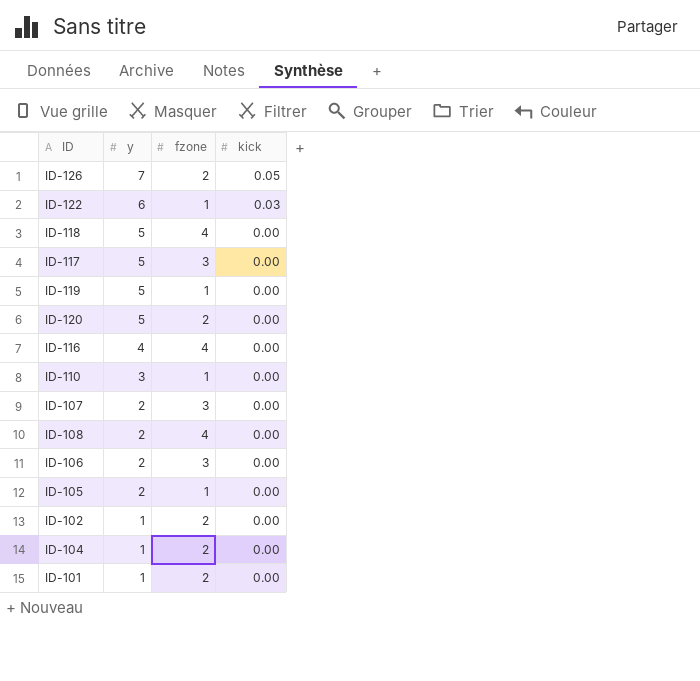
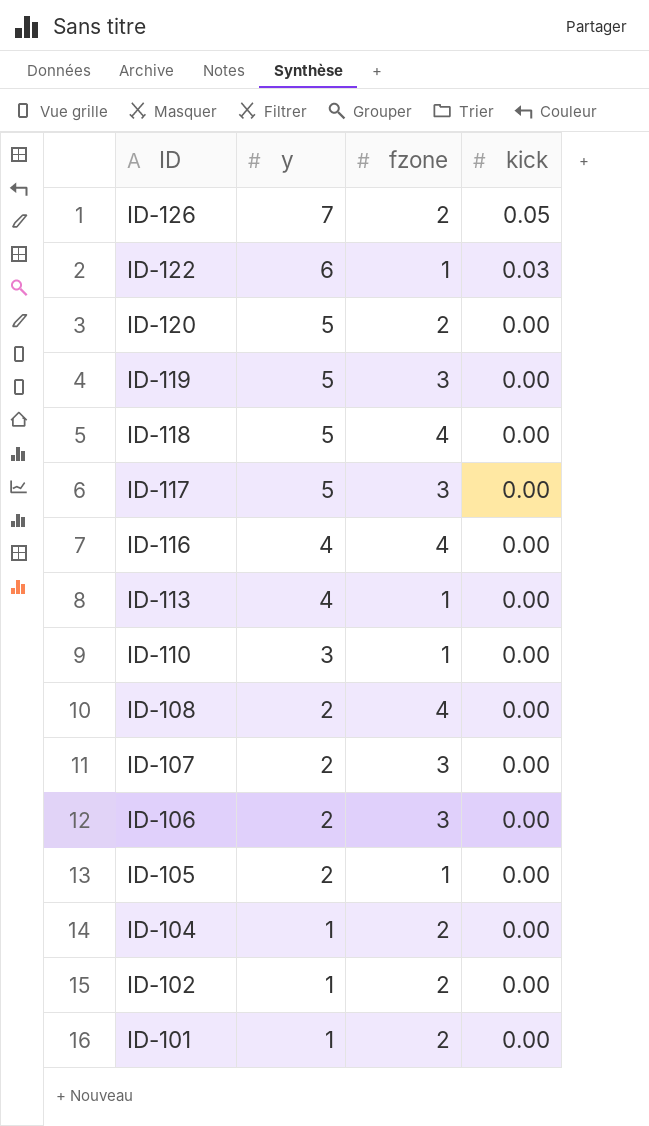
row order: y descending -> ID descending
ID-119 | fzone: 1 -> 3
row ID-113: none -> 4 | 1 | 0.00

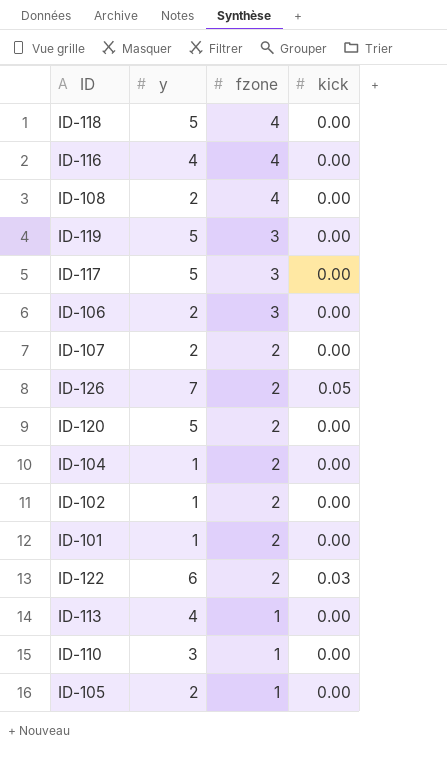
row order: ID descending -> fzone descending
ID-107 | fzone: 3 -> 2
ID-122 | fzone: 1 -> 2

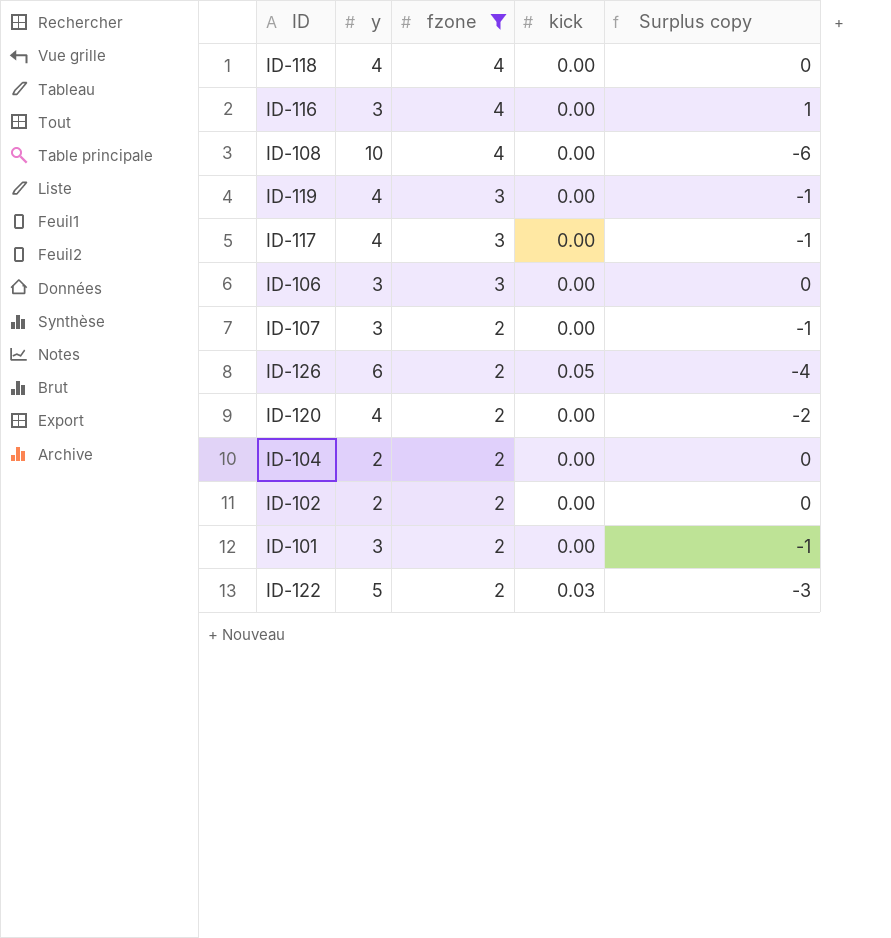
filter: none -> fzone != 1
column Surplus copy | formula: none -> [fzone] - [y]
ID-118 | y: 5 -> 4
ID-116 | y: 4 -> 3
ID-108 | y: 2 -> 10
ID-119 | y: 5 -> 4
ID-117 | y: 5 -> 4
ID-106 | y: 2 -> 3
ID-107 | y: 2 -> 3
ID-126 | y: 7 -> 6
ID-120 | y: 5 -> 4
ID-104 | y: 1 -> 2
ID-102 | y: 1 -> 2
ID-101 | y: 1 -> 3
ID-122 | y: 6 -> 5

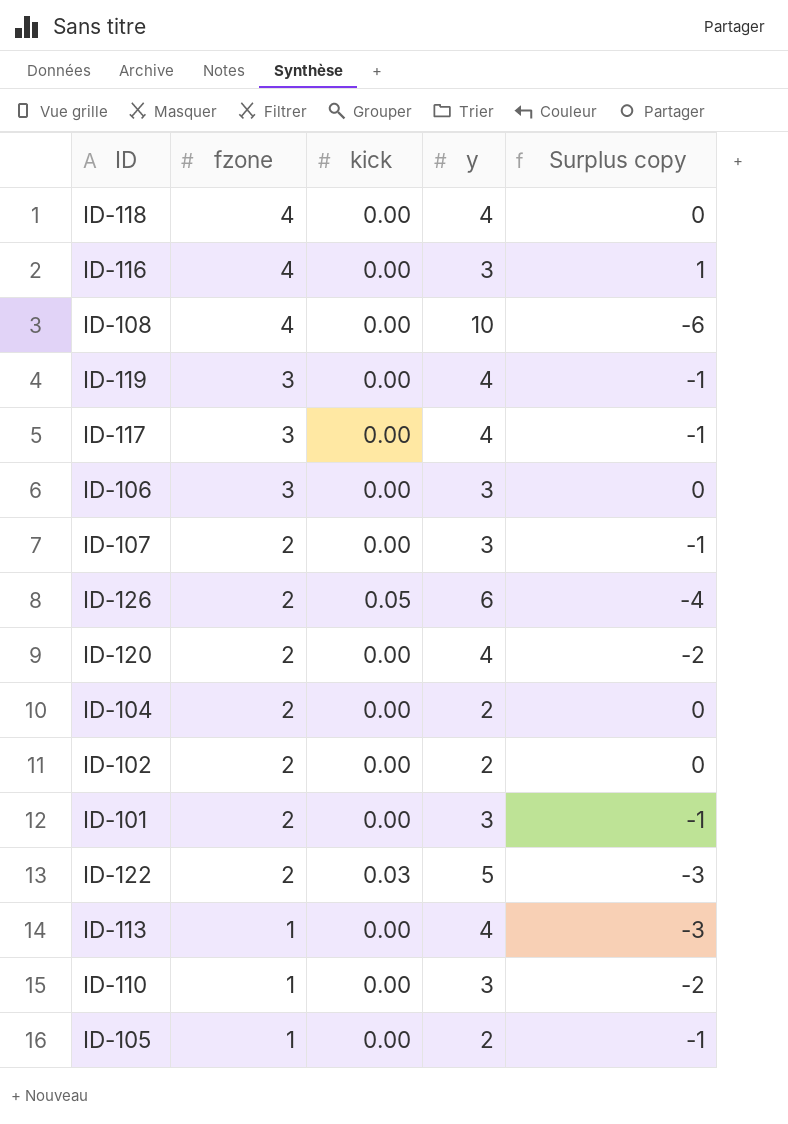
filter: fzone != 1 -> none
column y | position: 2 -> 4

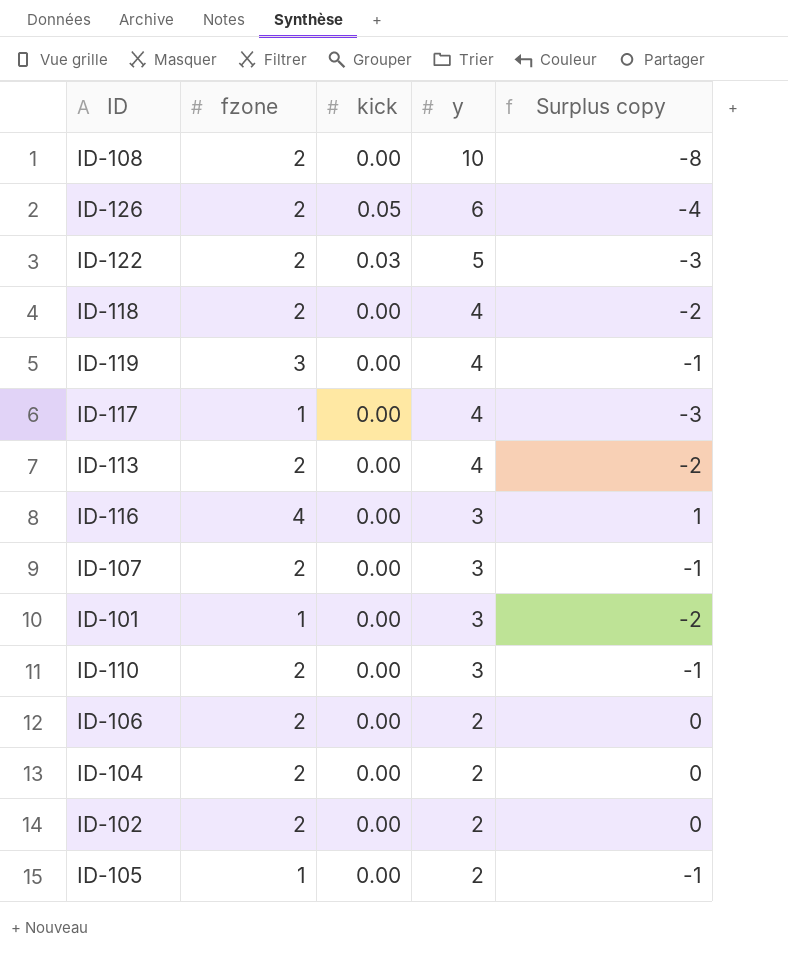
row order: fzone descending -> y descending
row ID-120: 2 | 0.00 | 4 | -2 -> none
ID-108 | fzone: 4 -> 2
ID-108 | Surplus copy: -6 -> -8
ID-118 | fzone: 4 -> 2
ID-118 | Surplus copy: 0 -> -2
ID-117 | fzone: 3 -> 1
ID-117 | Surplus copy: -1 -> -3
ID-113 | fzone: 1 -> 2
ID-113 | Surplus copy: -3 -> -2
ID-101 | fzone: 2 -> 1
ID-101 | Surplus copy: -1 -> -2
ID-110 | fzone: 1 -> 2
ID-110 | Surplus copy: -2 -> -1
ID-106 | fzone: 3 -> 2
ID-106 | y: 3 -> 2

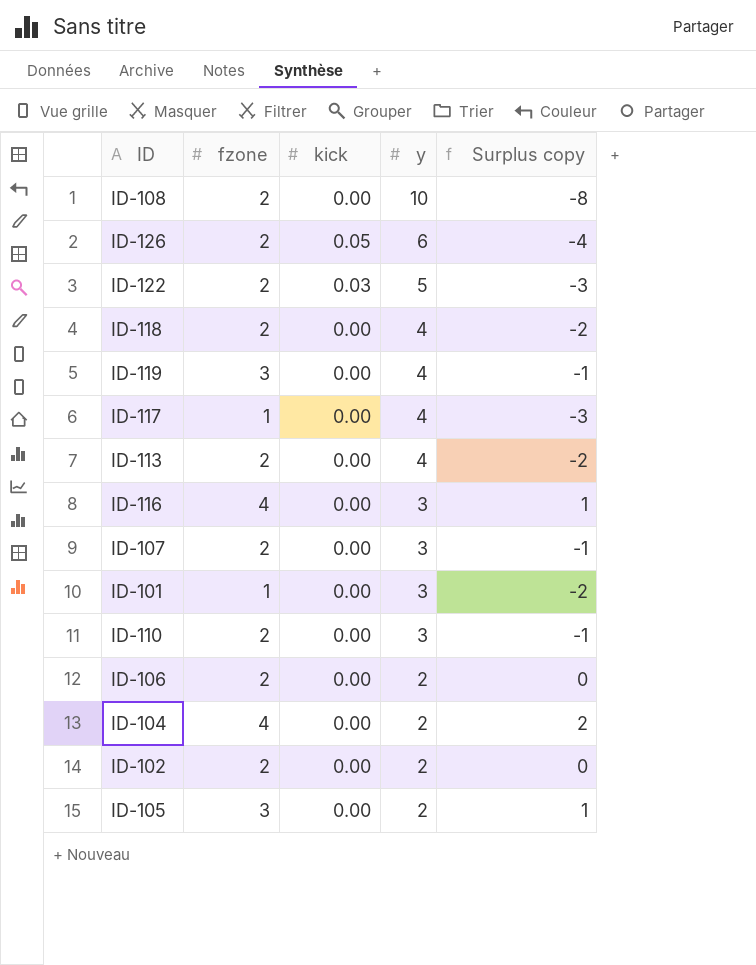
ID-104 | fzone: 2 -> 4
ID-104 | Surplus copy: 0 -> 2
ID-105 | fzone: 1 -> 3
ID-105 | Surplus copy: -1 -> 1

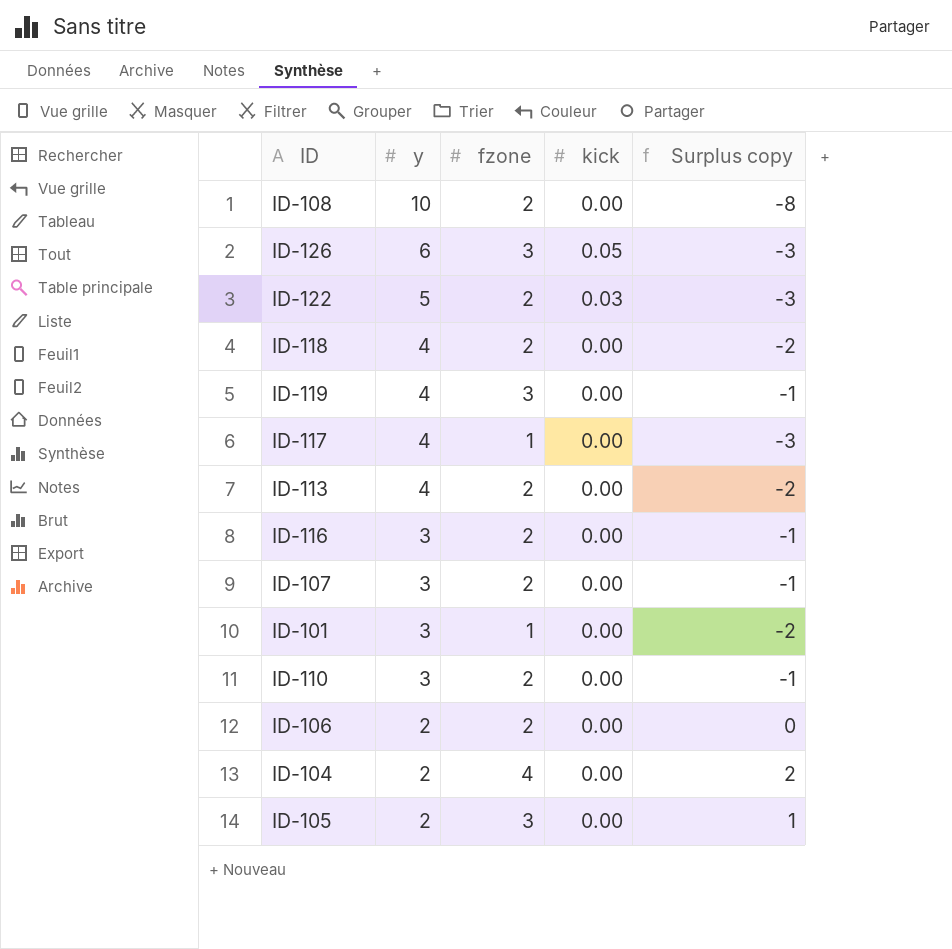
column y | position: 4 -> 2
row ID-102: 2 | 0.00 | 2 | 0 -> none
ID-126 | fzone: 2 -> 3
ID-126 | Surplus copy: -4 -> -3
ID-116 | fzone: 4 -> 2
ID-116 | Surplus copy: 1 -> -1

